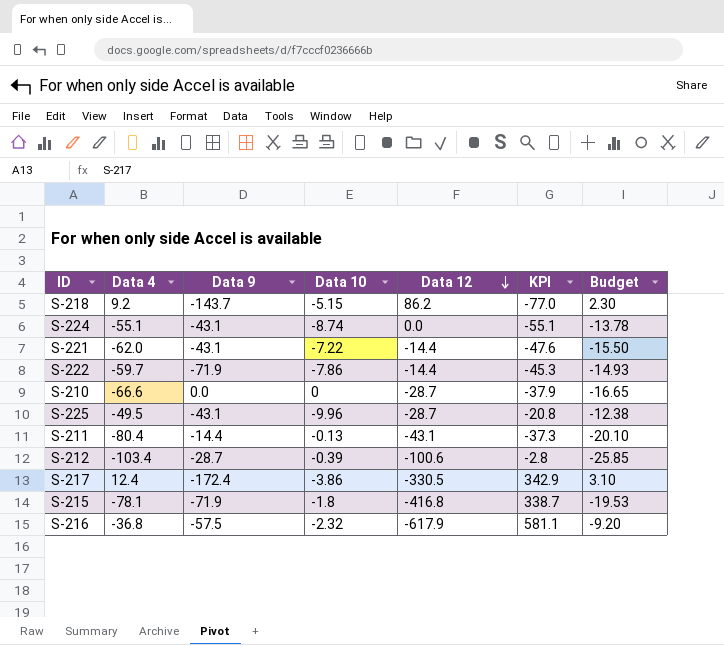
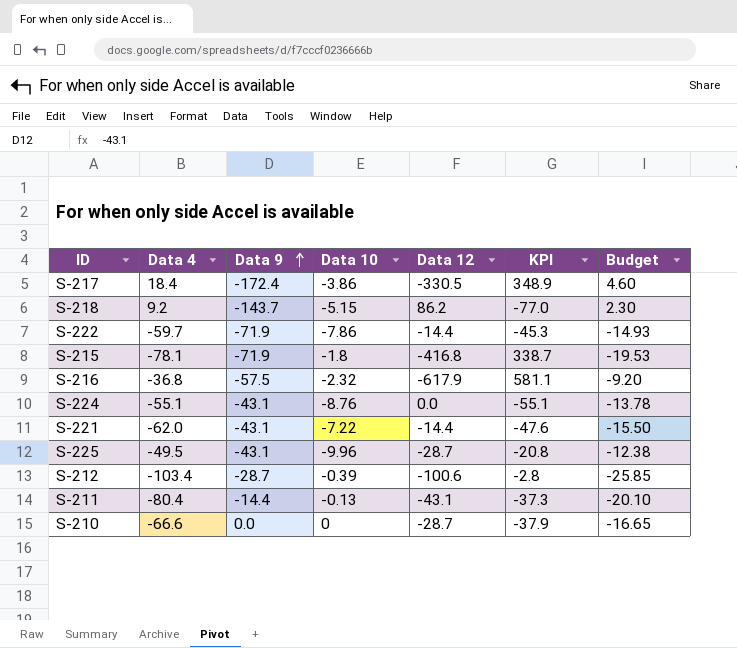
row order: Data 12 descending -> Data 9 ascending
S-217 | Data 4: 12.4 -> 18.4
S-217 | KPI: 342.9 -> 348.9
S-217 | Budget: 3.10 -> 4.60
S-224 | Data 10: -8.74 -> -8.76

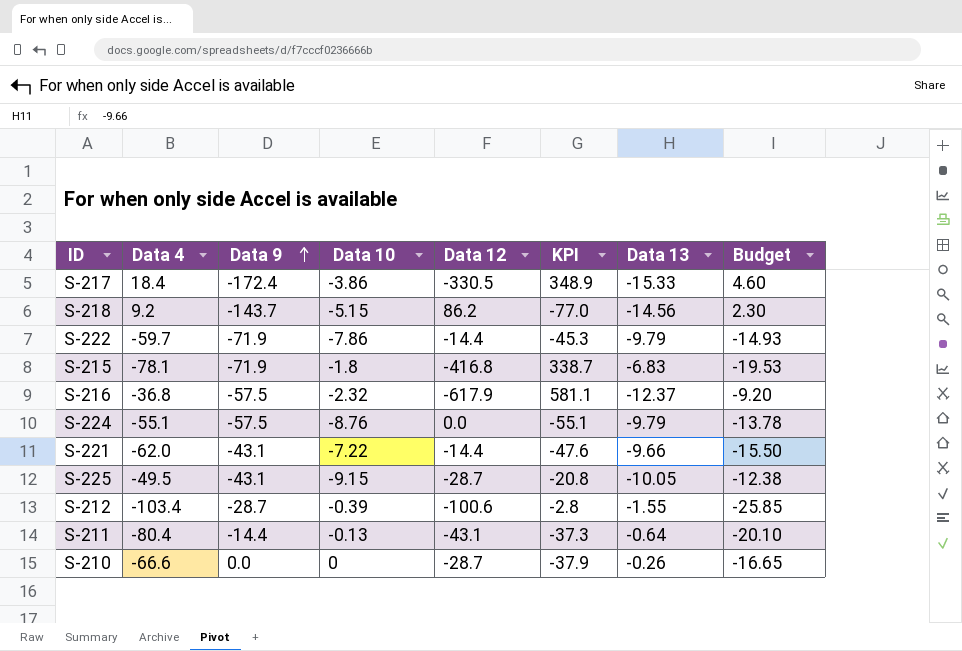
column Data 13 | position: none -> 7
S-224 | Data 9: -43.1 -> -57.5
S-225 | Data 10: -9.96 -> -9.15

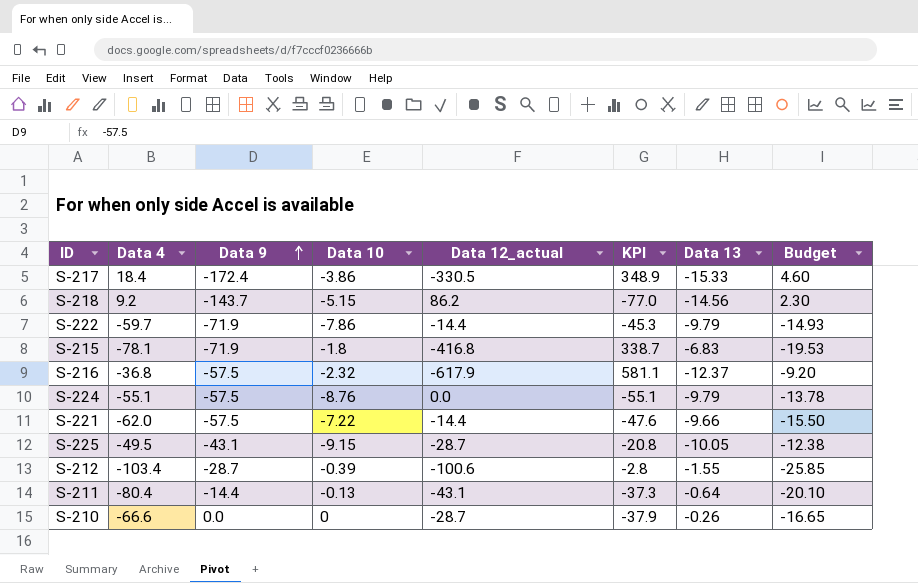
column name: Data 12 -> Data 12_actual
S-221 | Data 9: -43.1 -> -57.5

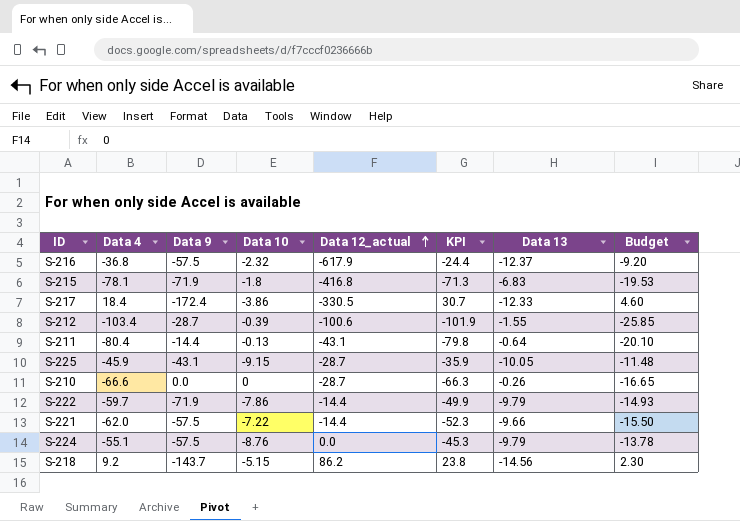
row order: Data 9 ascending -> Data 12_actual ascending
column KPI | formula: [Data 4] - [Data 12_actual] -> [Data 4] - [Data 13]
S-217 | Data 13: -15.33 -> -12.33
S-225 | Data 4: -49.5 -> -45.9
S-225 | Budget: -12.38 -> -11.48

